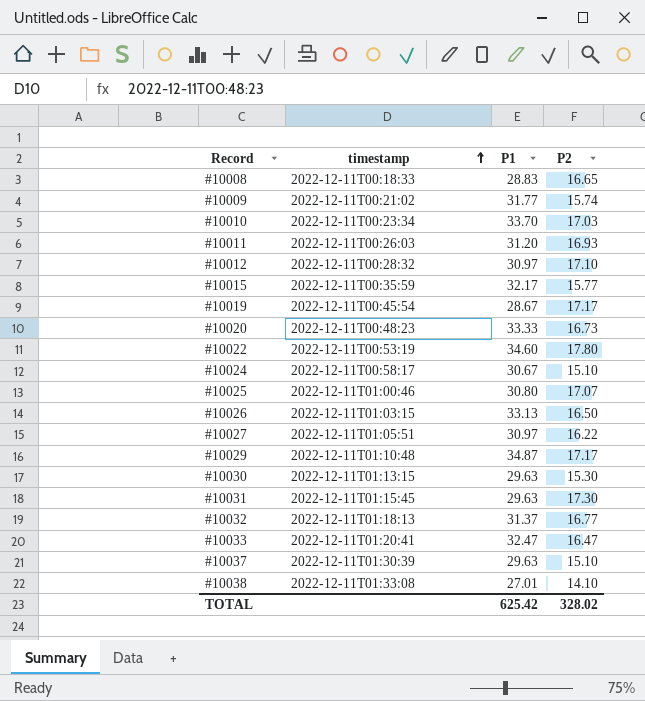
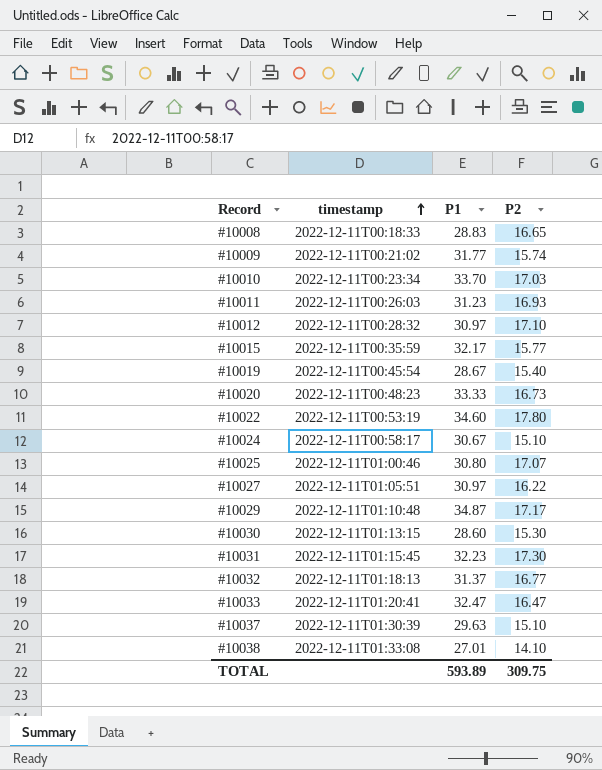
row #10026: 2022-12-11T01:03:15 | 33.13 | 16.50 -> none
#10011 | P1: 31.20 -> 31.23
#10019 | P2: 17.17 -> 15.40
#10030 | P1: 29.63 -> 28.60
#10031 | P1: 29.63 -> 32.23
TOTAL | P1: 625.42 -> 593.89
TOTAL | P2: 328.02 -> 309.75

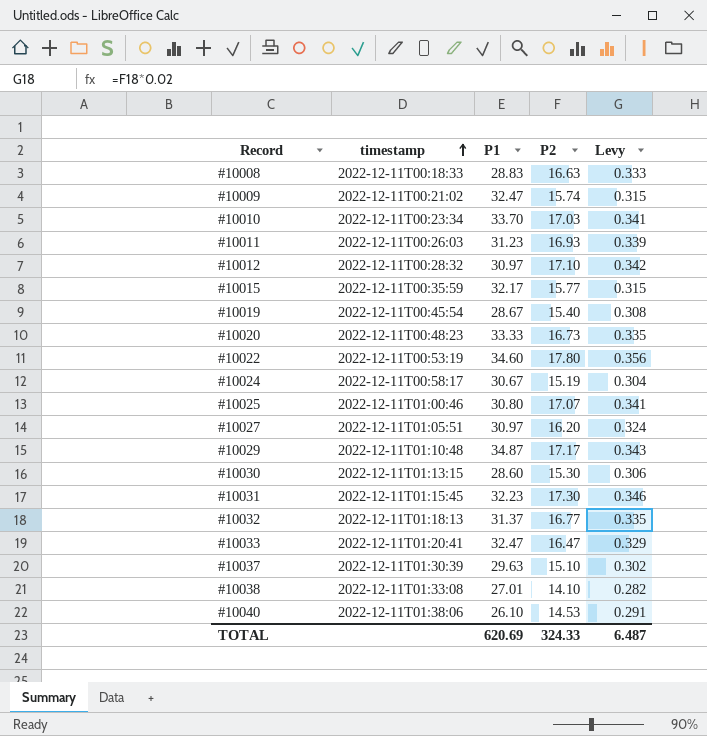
column Levy | formula: none -> [P2] * 0.02
#10008 | P2: 16.65 -> 16.63
#10009 | P1: 31.77 -> 32.47
#10024 | P2: 15.10 -> 15.19
#10027 | P2: 16.22 -> 16.20
row #10040: none -> 2022-12-11T01:38:06 | 26.10 | 14.53 | 0.291
TOTAL | P1: 593.89 -> 620.69
TOTAL | P2: 309.75 -> 324.33

